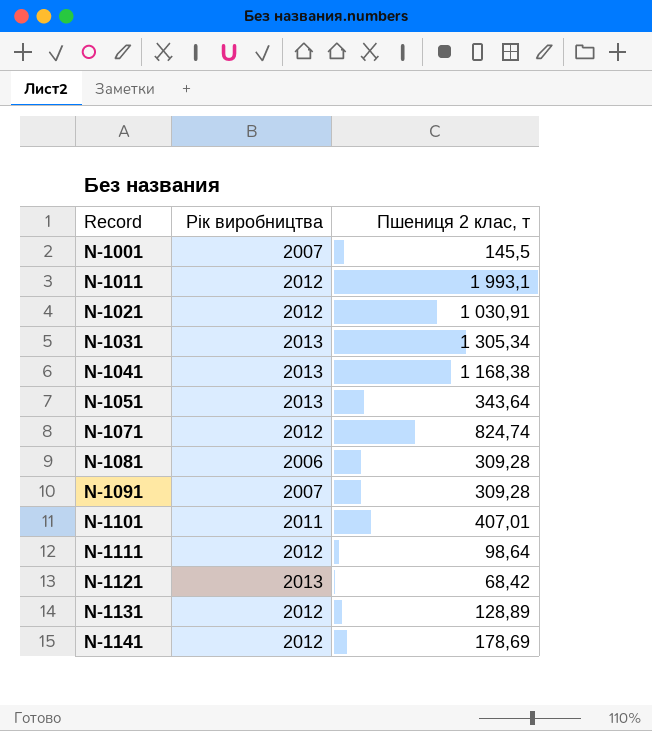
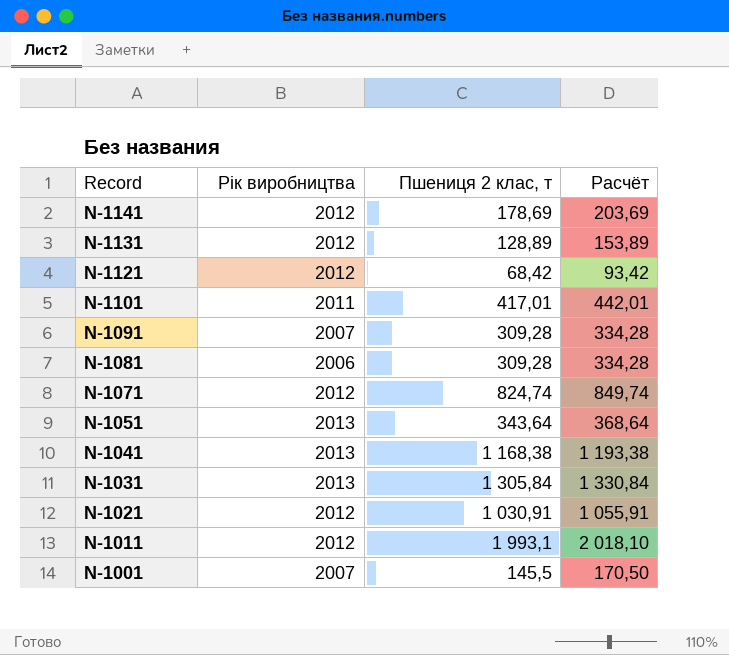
row order: Record ascending -> Record descending
column Расчёт | formula: none -> [Пшениця 2 клас, т] + 25
row N-1111: 2012 | 98,64 -> none
N-1121 | Рік виробництва: 2013 -> 2012
N-1101 | Пшениця 2 клас, т: 407,01 -> 417,01
N-1031 | Пшениця 2 клас, т: 1 305,34 -> 1 305,84

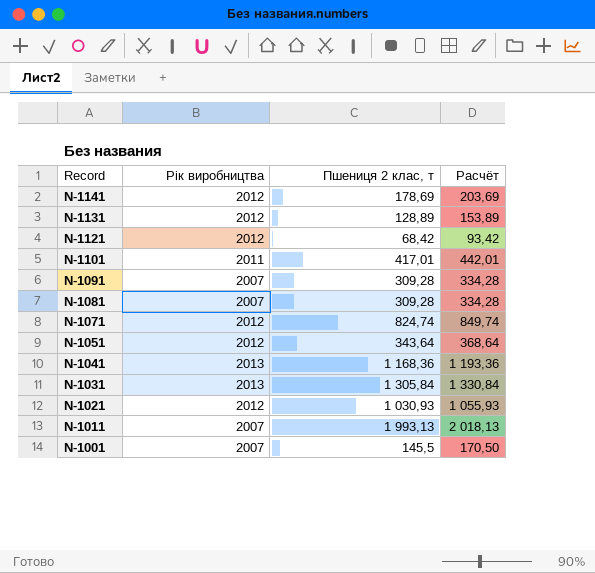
N-1081 | Рік виробництва: 2006 -> 2007
N-1051 | Рік виробництва: 2013 -> 2012
N-1041 | Пшениця 2 клас, т: 1 168,38 -> 1 168,36
N-1041 | Расчёт: 1 193,38 -> 1 193,36
N-1021 | Пшениця 2 клас, т: 1 030,91 -> 1 030,93
N-1021 | Расчёт: 1 055,91 -> 1 055,93
N-1011 | Рік виробництва: 2012 -> 2007
N-1011 | Пшениця 2 клас, т: 1 993,1 -> 1 993,13
N-1011 | Расчёт: 2 018,10 -> 2 018,13

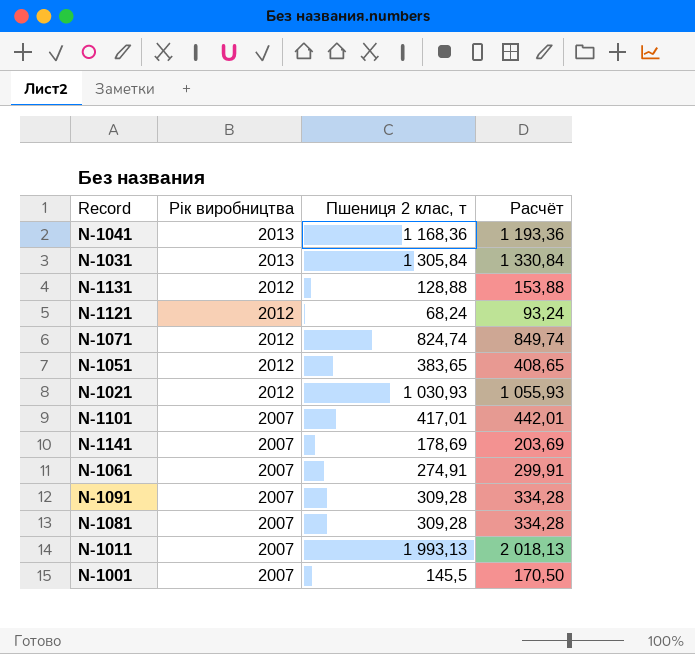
row order: Record descending -> Рік виробництва descending
N-1131 | Пшениця 2 клас, т: 128,89 -> 128,88
N-1131 | Расчёт: 153,89 -> 153,88
N-1121 | Пшениця 2 клас, т: 68,42 -> 68,24
N-1121 | Расчёт: 93,42 -> 93,24
N-1051 | Пшениця 2 клас, т: 343,64 -> 383,65
N-1051 | Расчёт: 368,64 -> 408,65
N-1101 | Рік виробництва: 2011 -> 2007
N-1141 | Рік виробництва: 2012 -> 2007
row N-1061: none -> 2007 | 274,91 | 299,91

